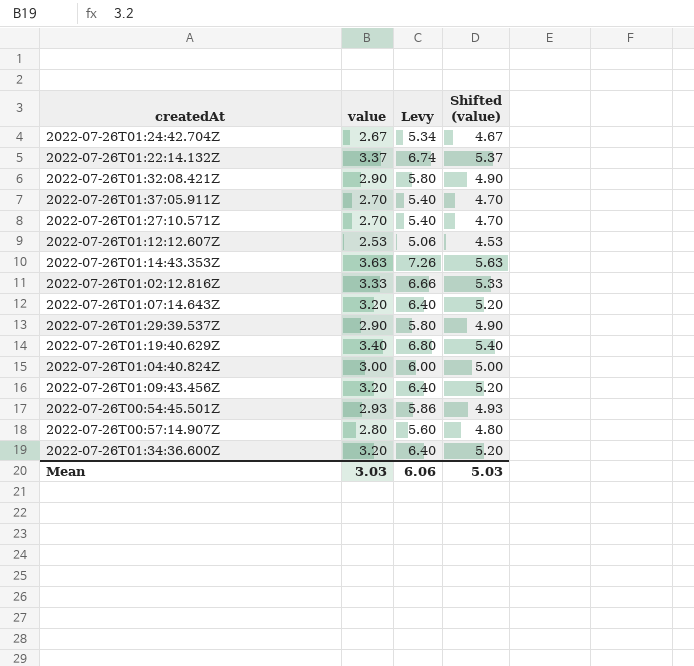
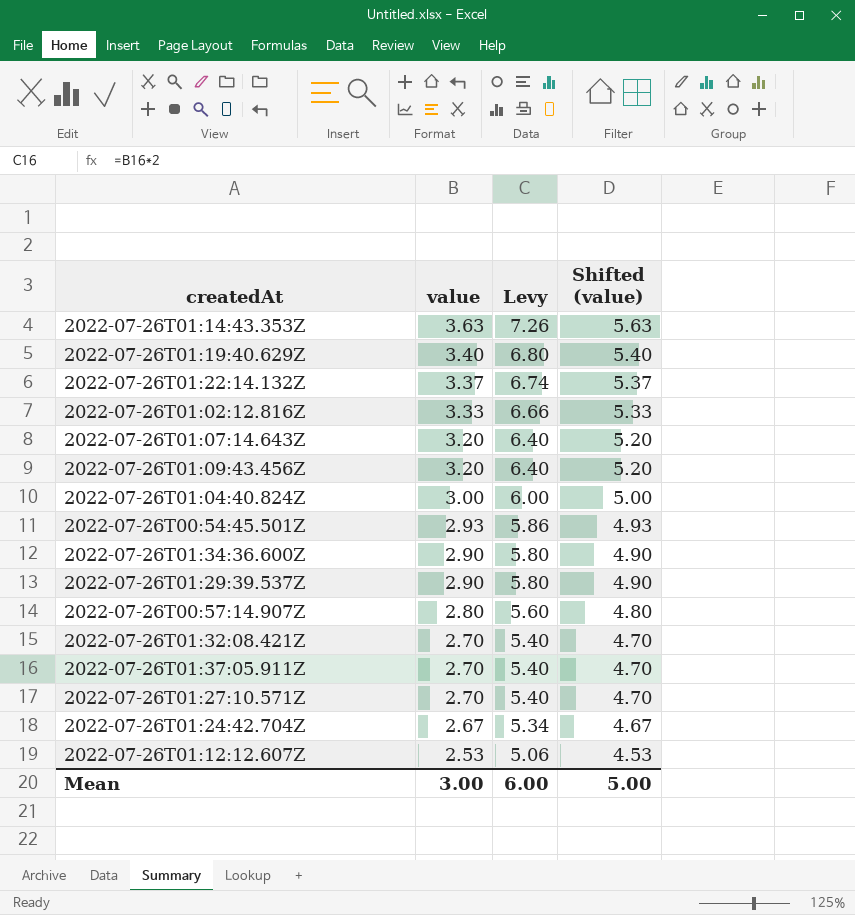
row order: none -> value descending
2022-07-26T01:34:36.600Z | value: 3.20 -> 2.90
2022-07-26T01:34:36.600Z | Levy: 6.40 -> 5.80
2022-07-26T01:34:36.600Z | Shifted (value): 5.20 -> 4.90
2022-07-26T01:32:08.421Z | value: 2.90 -> 2.70
2022-07-26T01:32:08.421Z | Levy: 5.80 -> 5.40
2022-07-26T01:32:08.421Z | Shifted (value): 4.90 -> 4.70
Mean | value: 3.03 -> 3.00
Mean | Levy: 6.06 -> 6.00
Mean | Shifted (value): 5.03 -> 5.00

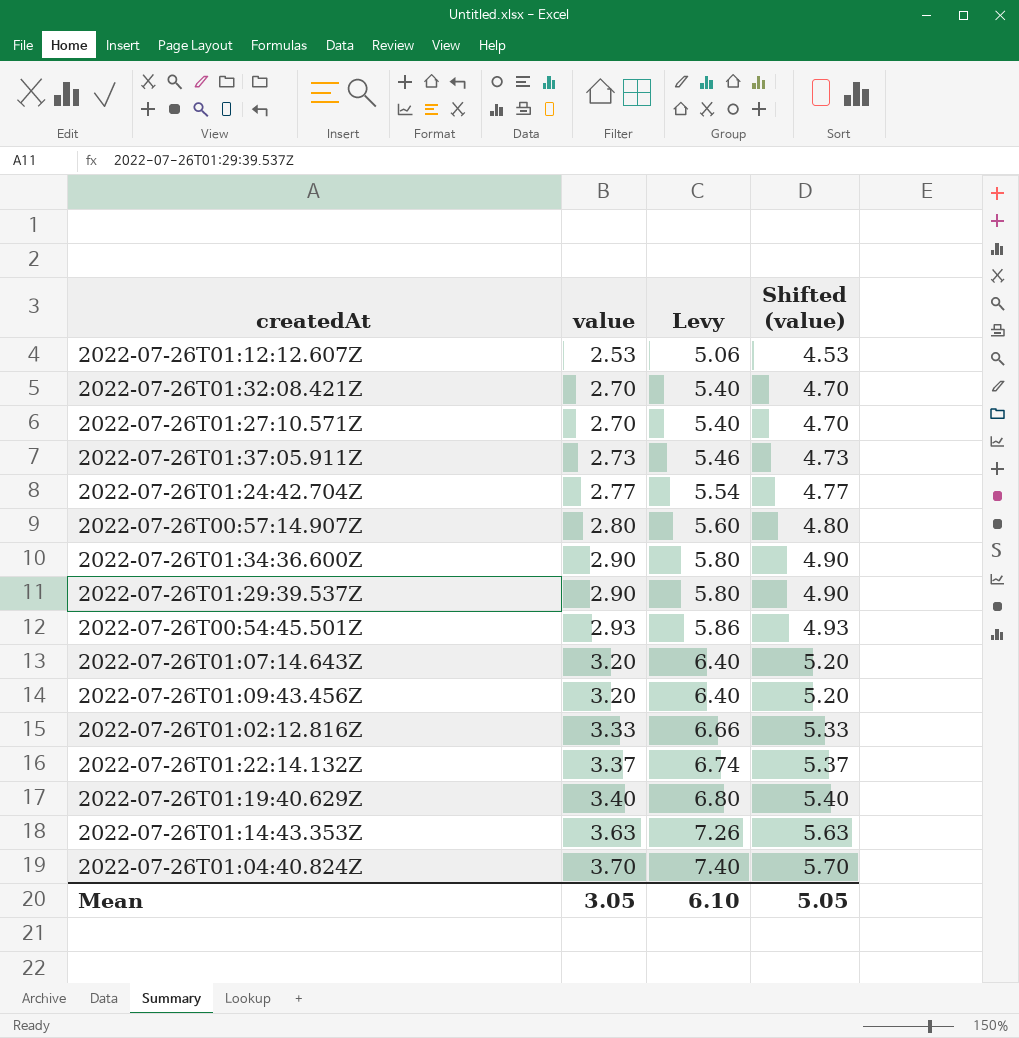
row order: value descending -> value ascending
2022-07-26T01:37:05.911Z | value: 2.70 -> 2.73
2022-07-26T01:37:05.911Z | Levy: 5.40 -> 5.46
2022-07-26T01:37:05.911Z | Shifted (value): 4.70 -> 4.73
2022-07-26T01:24:42.704Z | value: 2.67 -> 2.77
2022-07-26T01:24:42.704Z | Levy: 5.34 -> 5.54
2022-07-26T01:24:42.704Z | Shifted (value): 4.67 -> 4.77
2022-07-26T01:04:40.824Z | value: 3.00 -> 3.70
2022-07-26T01:04:40.824Z | Levy: 6.00 -> 7.40
2022-07-26T01:04:40.824Z | Shifted (value): 5.00 -> 5.70
Mean | value: 3.00 -> 3.05
Mean | Levy: 6.00 -> 6.10
Mean | Shifted (value): 5.00 -> 5.05

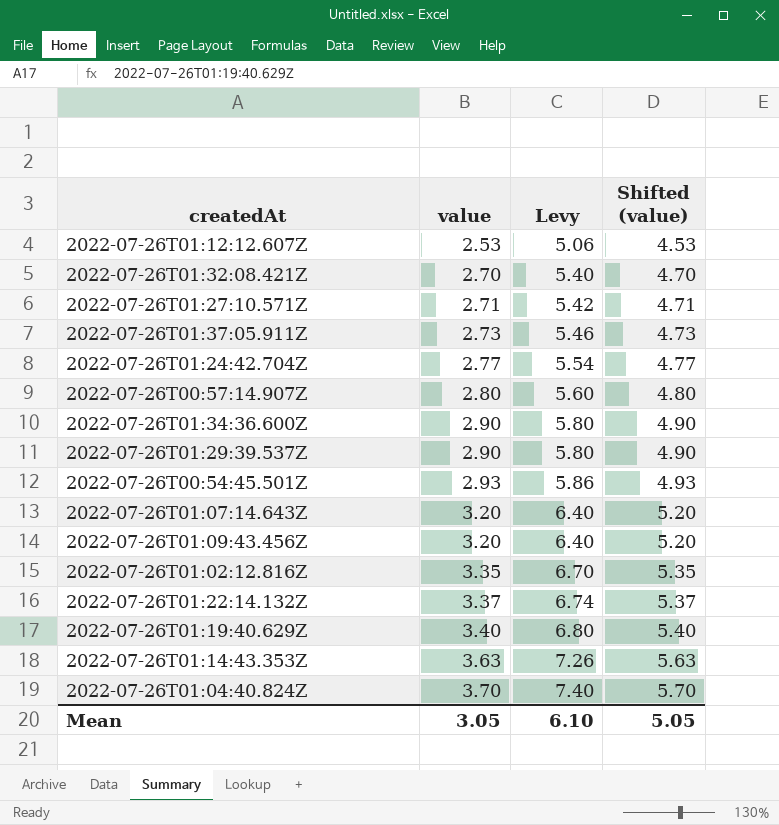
2022-07-26T01:27:10.571Z | value: 2.70 -> 2.71
2022-07-26T01:27:10.571Z | Levy: 5.40 -> 5.42
2022-07-26T01:27:10.571Z | Shifted (value): 4.70 -> 4.71
2022-07-26T01:02:12.816Z | value: 3.33 -> 3.35
2022-07-26T01:02:12.816Z | Levy: 6.66 -> 6.70
2022-07-26T01:02:12.816Z | Shifted (value): 5.33 -> 5.35

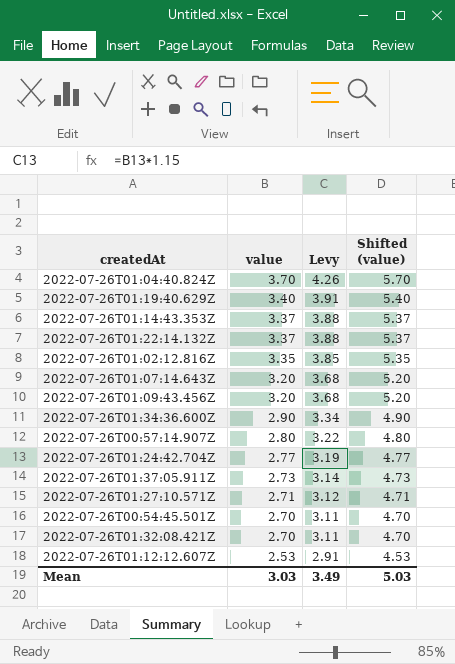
row order: value ascending -> value descending
column Levy | formula: [value] * 2 -> [value] * 1.15
row 2022-07-26T01:29:39.537Z: 2.90 | 5.80 | 4.90 -> none
2022-07-26T01:14:43.353Z | value: 3.63 -> 3.37
2022-07-26T01:14:43.353Z | Shifted (value): 5.63 -> 5.37
2022-07-26T00:54:45.501Z | value: 2.93 -> 2.70
2022-07-26T00:54:45.501Z | Shifted (value): 4.93 -> 4.70
Mean | value: 3.05 -> 3.03
Mean | Levy: 6.10 -> 3.49
Mean | Shifted (value): 5.05 -> 5.03

